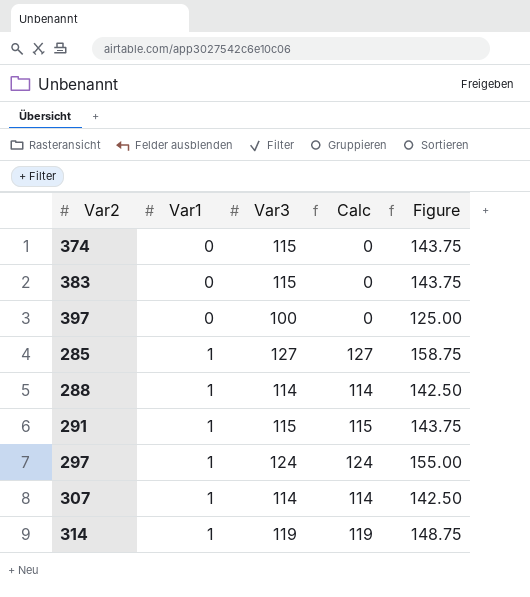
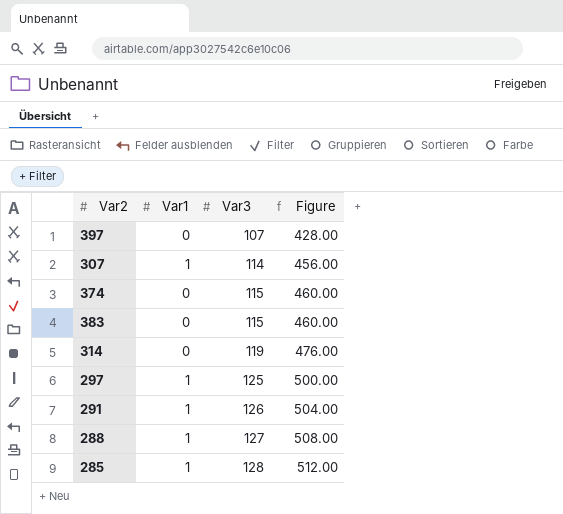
row order: Var1 ascending -> Var3 ascending
column Calc | formula: [Var1] * [Var3] -> none
column Figure | formula: [Var3] * 1.25 -> [Var3] * 4
397 | Var3: 100 -> 107
314 | Var1: 1 -> 0
297 | Var3: 124 -> 125
291 | Var3: 115 -> 126
288 | Var3: 114 -> 127
285 | Var3: 127 -> 128

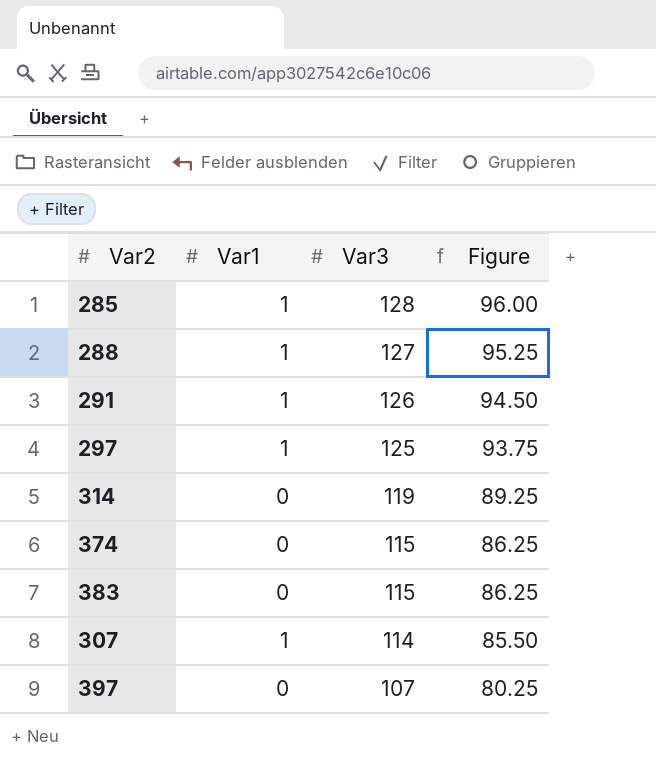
row order: Var3 ascending -> Var3 descending
column Figure | formula: [Var3] * 4 -> [Var3] * 0.75

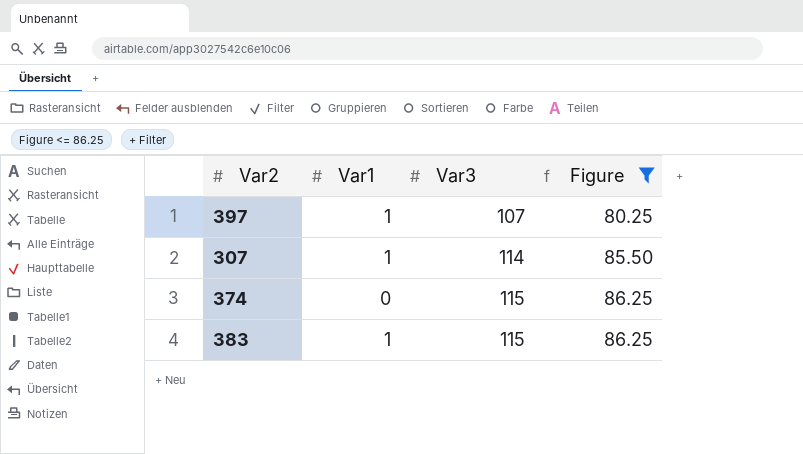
filter: none -> Figure <= 86.25
row order: Var3 descending -> Var3 ascending
397 | Var1: 0 -> 1
383 | Var1: 0 -> 1

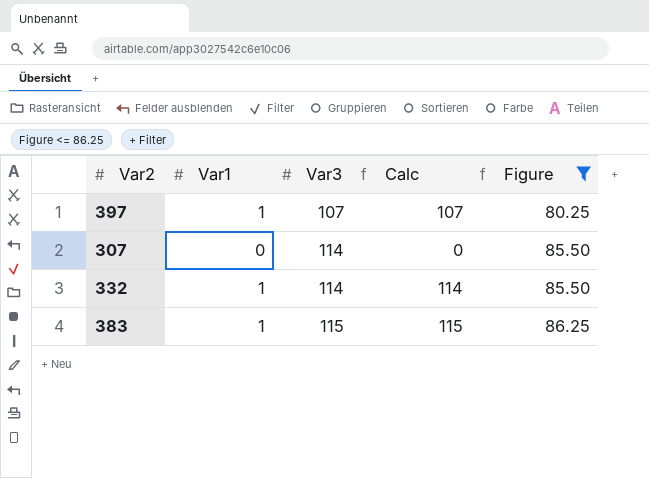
column Calc | formula: none -> [Var1] * [Var3]
row 374: 0 | 115 | 86.25 -> none
307 | Var1: 1 -> 0
row 332: none -> 1 | 114 | 114 | 85.50

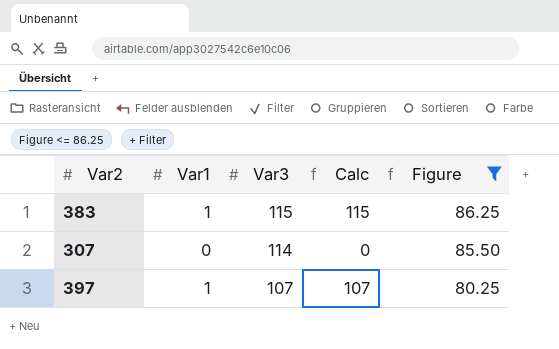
row order: Var3 ascending -> Var3 descending
row 332: 1 | 114 | 114 | 85.50 -> none

